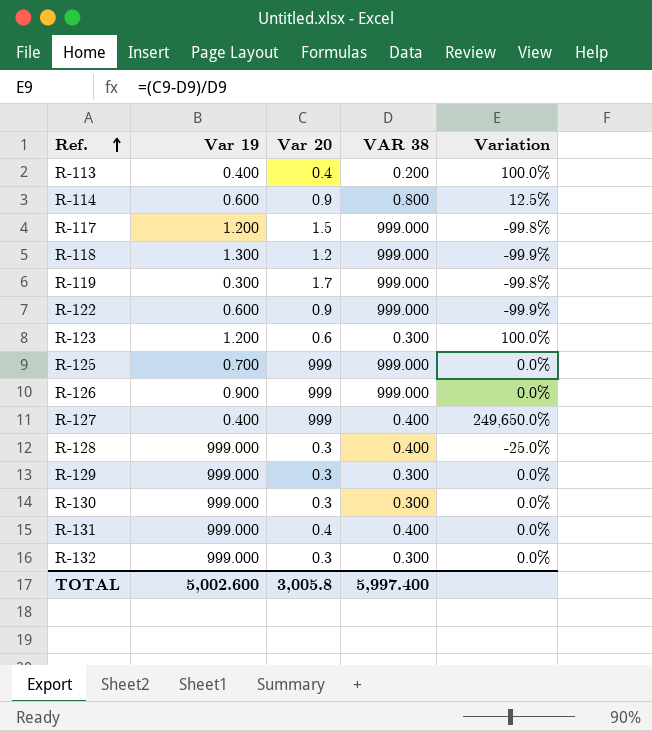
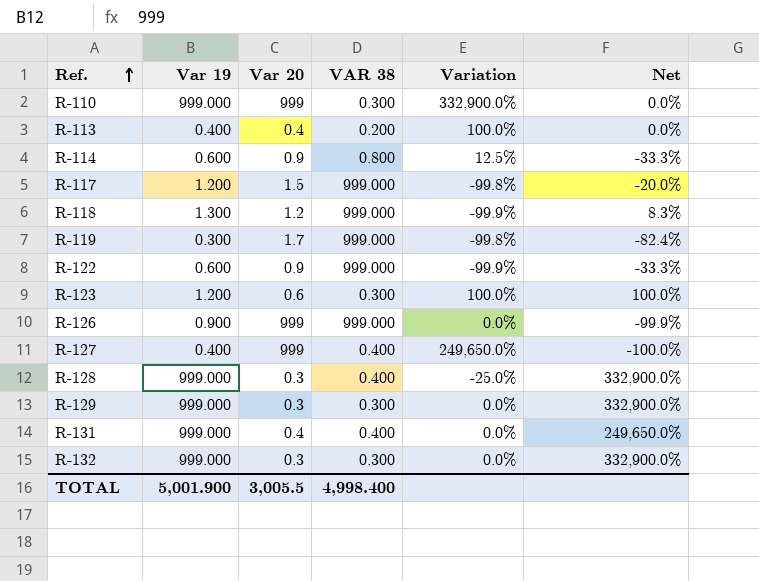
column Net | formula: none -> ([Var 19] - [Var 20]) / [Var 20]
row R-125: 0.700 | 999 | 999.000 | 0.0% -> none
row R-130: 999.000 | 0.3 | 0.300 | 0.0% -> none
row R-110: none -> 999.000 | 999 | 0.300 | 332,900.0% | 0.0%
TOTAL | Var 19: 5,002.600 -> 5,001.900
TOTAL | Var 20: 3,005.8 -> 3,005.5
TOTAL | VAR 38: 5,997.400 -> 4,998.400

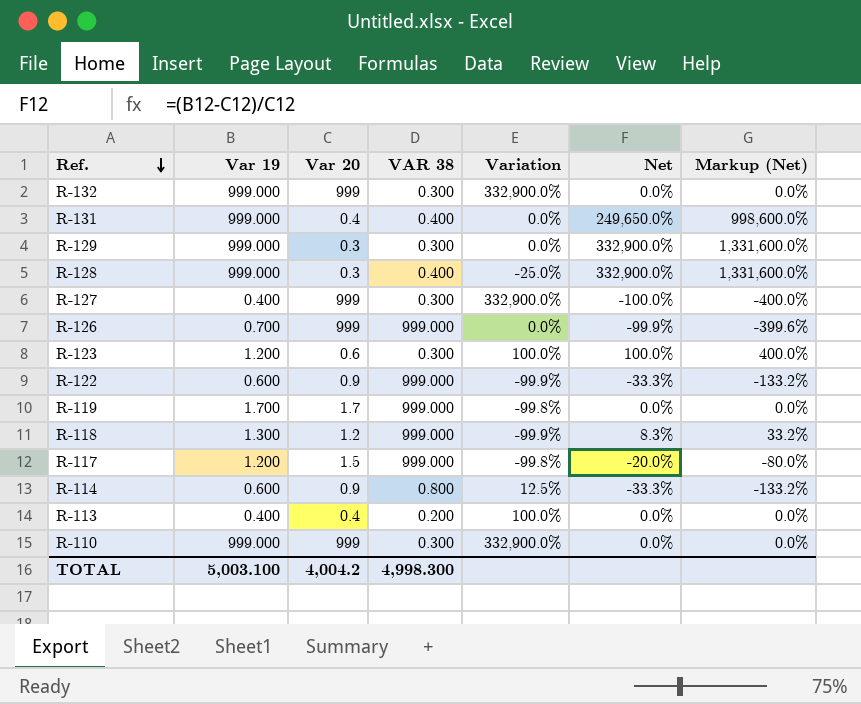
row order: Ref. ascending -> Ref. descending
column Markup (Net) | formula: none -> [Net] * 4
R-132 | Var 20: 0.3 -> 999
R-132 | Variation: 0.0% -> 332,900.0%
R-132 | Net: 332,900.0% -> 0.0%
R-127 | VAR 38: 0.400 -> 0.300
R-127 | Variation: 249,650.0% -> 332,900.0%
R-126 | Var 19: 0.900 -> 0.700
R-119 | Var 19: 0.300 -> 1.700
R-119 | Net: -82.4% -> 0.0%
TOTAL | Var 19: 5,001.900 -> 5,003.100
TOTAL | Var 20: 3,005.5 -> 4,004.2
TOTAL | VAR 38: 4,998.400 -> 4,998.300

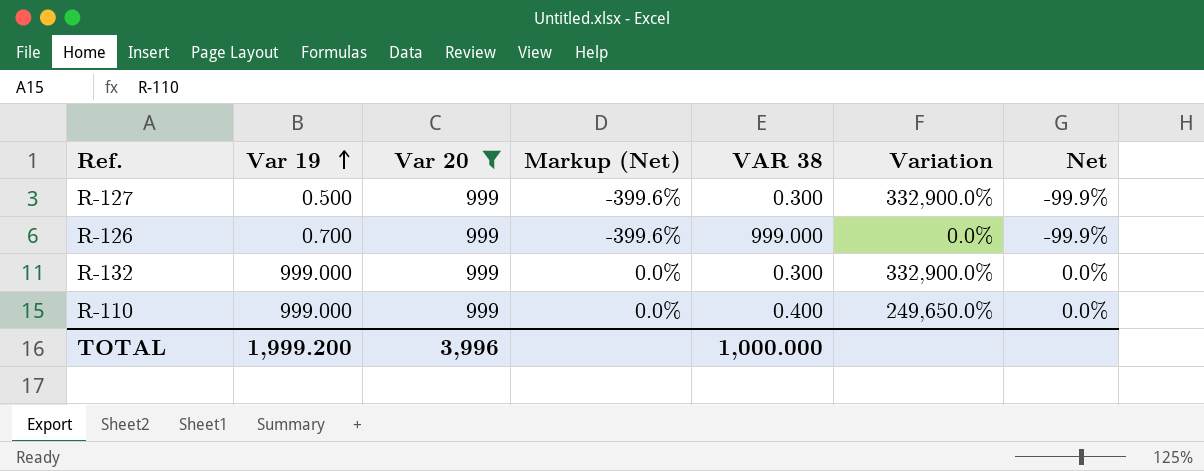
filter: none -> Var 20 = 999
row order: Ref. descending -> Var 19 ascending
column Markup (Net) | position: 7 -> 4
R-127 | Var 19: 0.400 -> 0.500
R-127 | Markup (Net): -400.0% -> -399.6%
R-127 | Net: -100.0% -> -99.9%
R-110 | VAR 38: 0.300 -> 0.400
R-110 | Variation: 332,900.0% -> 249,650.0%
TOTAL | Var 19: 5,003.100 -> 1,999.200
TOTAL | Var 20: 4,004.2 -> 3,996
TOTAL | VAR 38: 4,998.300 -> 1,000.000

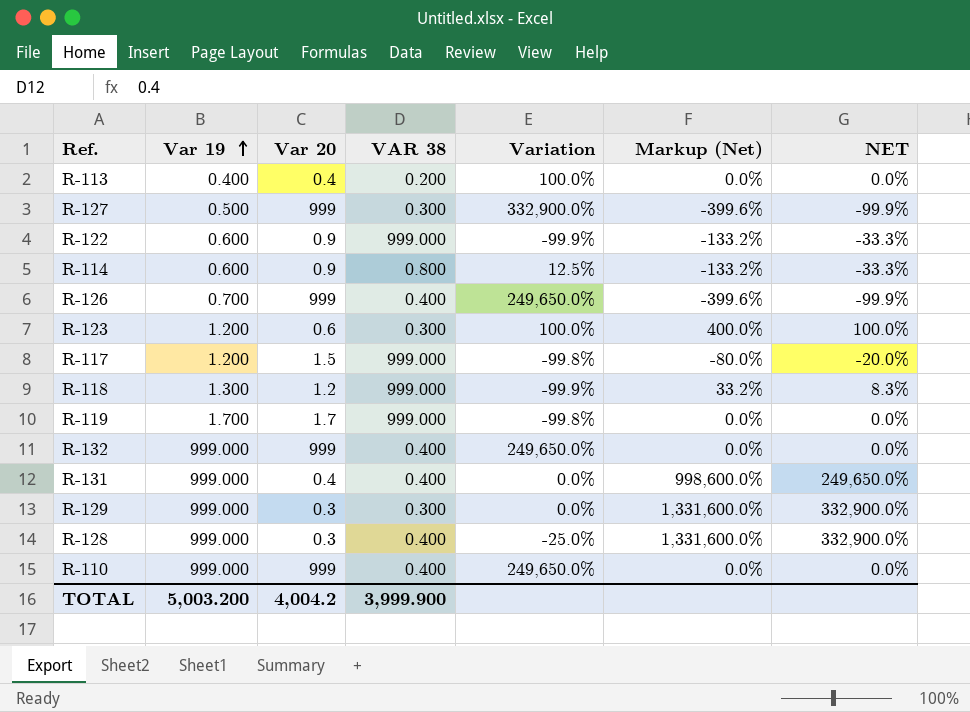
filter: Var 20 = 999 -> none
column Markup (Net) | position: 4 -> 6
column name: Net -> NET
R-126 | VAR 38: 999.000 -> 0.400
R-126 | Variation: 0.0% -> 249,650.0%
R-132 | VAR 38: 0.300 -> 0.400
R-132 | Variation: 332,900.0% -> 249,650.0%
TOTAL | Var 19: 1,999.200 -> 5,003.200
TOTAL | Var 20: 3,996 -> 4,004.2
TOTAL | VAR 38: 1,000.000 -> 3,999.900

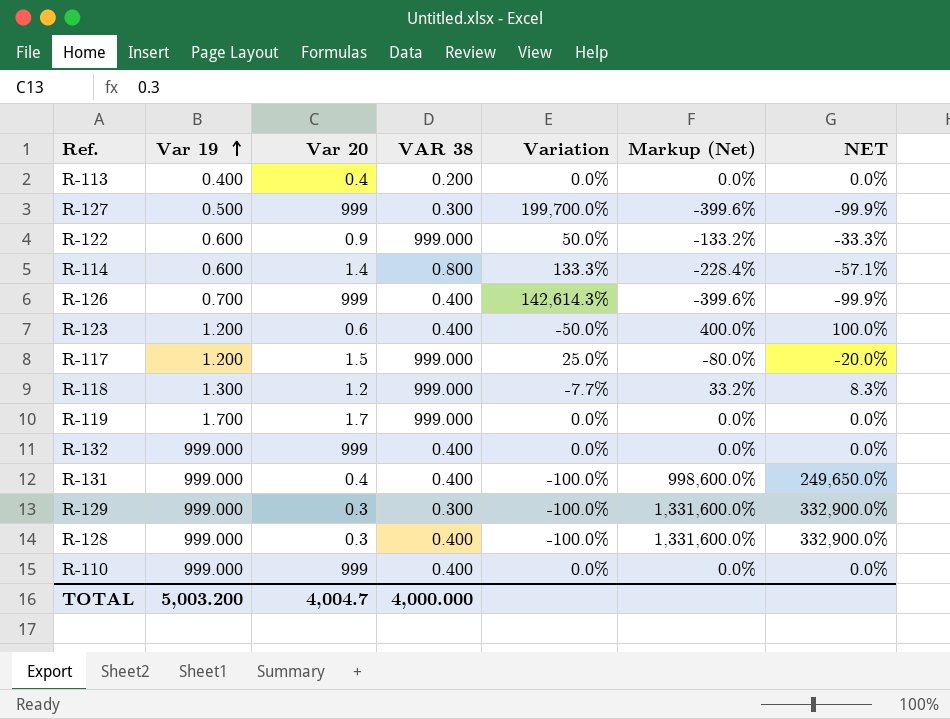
column Variation | formula: ([Var 20] - [VAR 38]) / [VAR 38] -> ([Var 20] - [Var 19]) / [Var 19]
R-114 | Var 20: 0.9 -> 1.4
R-114 | Markup (Net): -133.2% -> -228.4%
R-114 | NET: -33.3% -> -57.1%
R-123 | VAR 38: 0.300 -> 0.400
TOTAL | Var 20: 4,004.2 -> 4,004.7
TOTAL | VAR 38: 3,999.900 -> 4,000.000

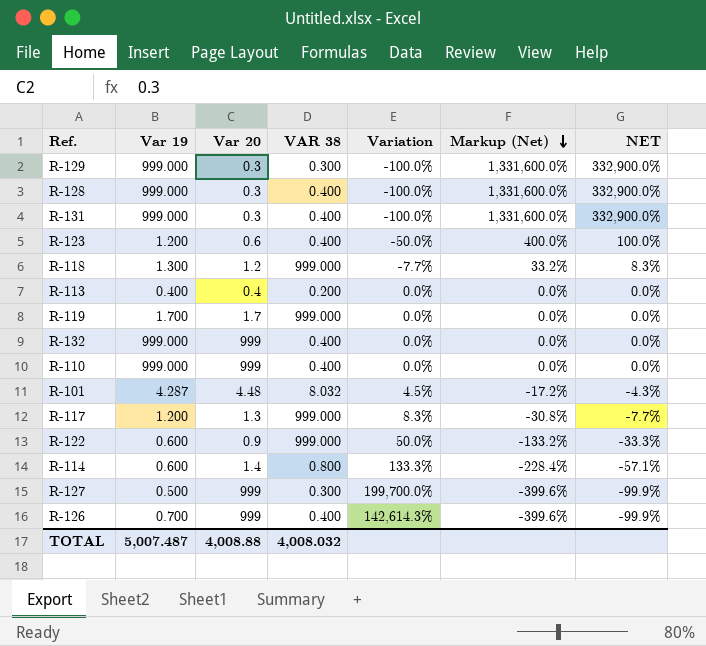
row order: Var 19 ascending -> Markup (Net) descending
R-131 | Var 20: 0.4 -> 0.3
R-131 | Markup (Net): 998,600.0% -> 1,331,600.0%
R-131 | NET: 249,650.0% -> 332,900.0%
row R-101: none -> 4.287 | 4.48 | 8.032 | 4.5% | -17.2% | -4.3%
R-117 | Var 20: 1.5 -> 1.3
R-117 | Variation: 25.0% -> 8.3%
R-117 | Markup (Net): -80.0% -> -30.8%
R-117 | NET: -20.0% -> -7.7%
TOTAL | Var 19: 5,003.200 -> 5,007.487
TOTAL | Var 20: 4,004.7 -> 4,008.88
TOTAL | VAR 38: 4,000.000 -> 4,008.032

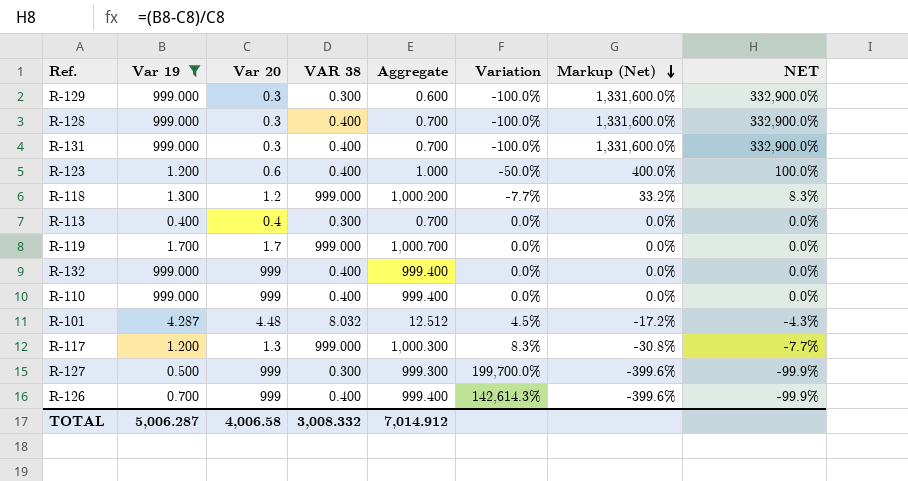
filter: none -> Var 19 != 0.600
column Aggregate | formula: none -> [Var 20] + [VAR 38]
R-113 | VAR 38: 0.200 -> 0.300
TOTAL | Var 19: 5,007.487 -> 5,006.287
TOTAL | Var 20: 4,008.88 -> 4,006.58
TOTAL | VAR 38: 4,008.032 -> 3,008.332

